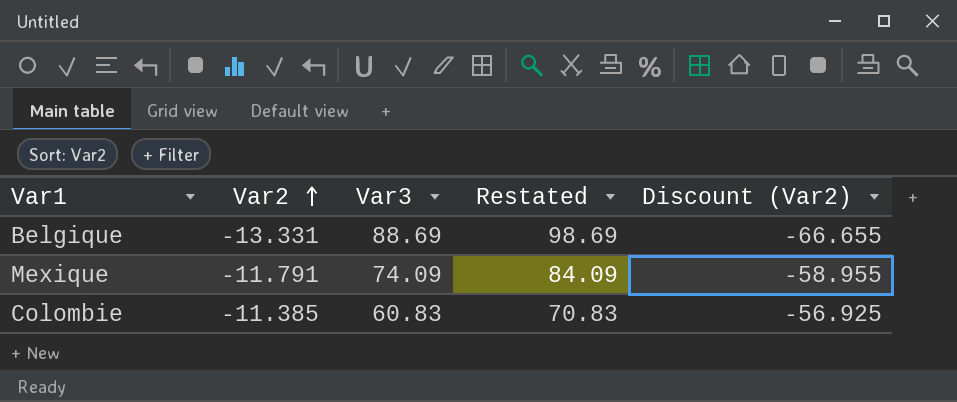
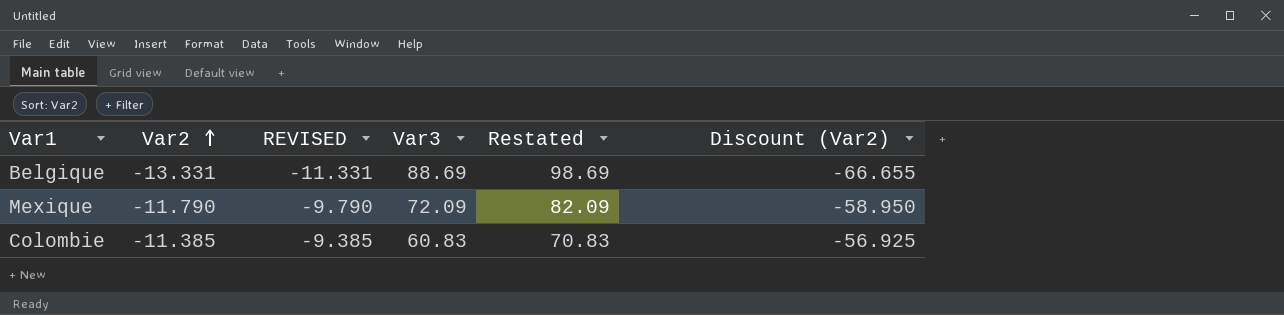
column REVISED | formula: none -> [Var2] + 2
Mexique | Var2: -11.791 -> -11.790
Mexique | Var3: 74.09 -> 72.09
Mexique | Restated: 84.09 -> 82.09
Mexique | Discount (Var2): -58.955 -> -58.950

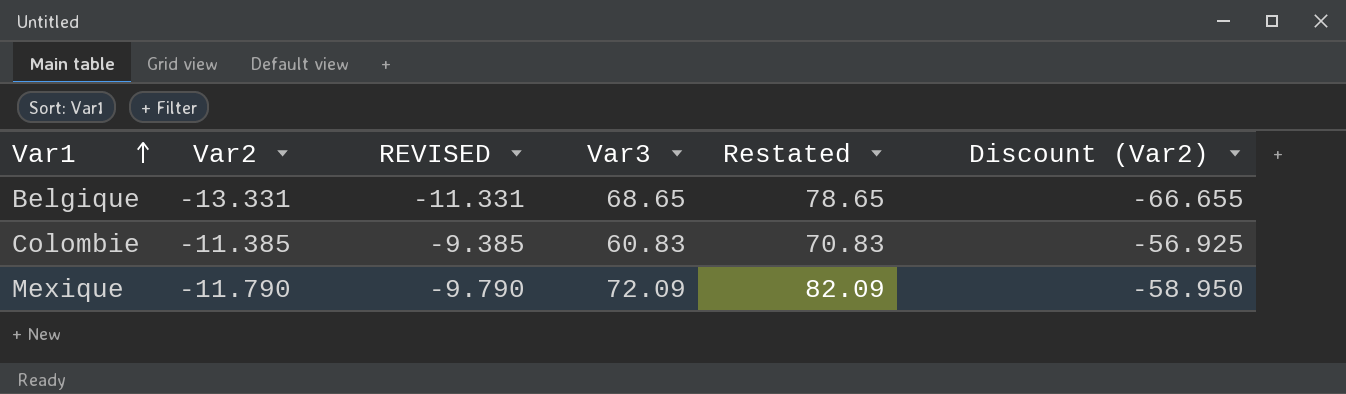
row order: Var2 ascending -> Var1 ascending
Belgique | Var3: 88.69 -> 68.65
Belgique | Restated: 98.69 -> 78.65

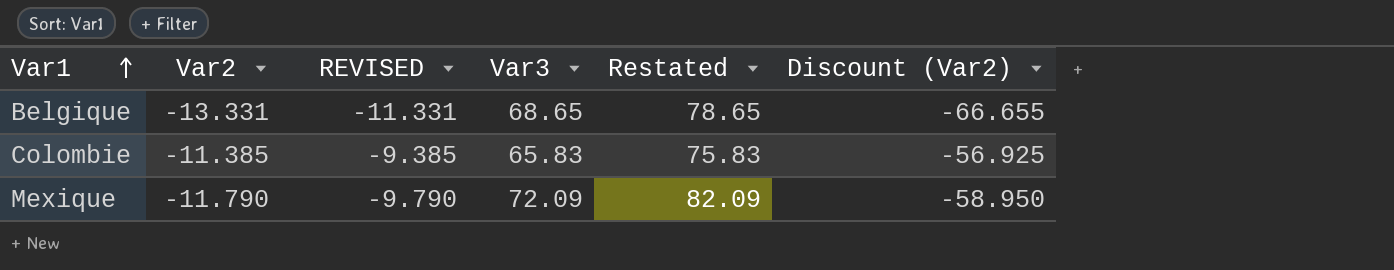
Colombie | Var3: 60.83 -> 65.83
Colombie | Restated: 70.83 -> 75.83

